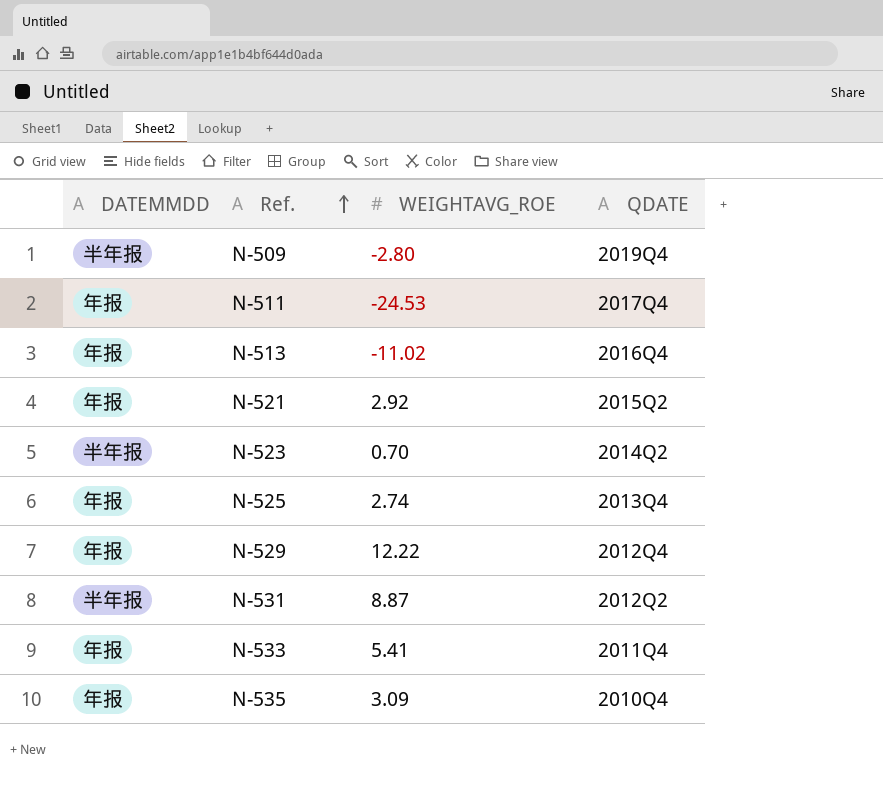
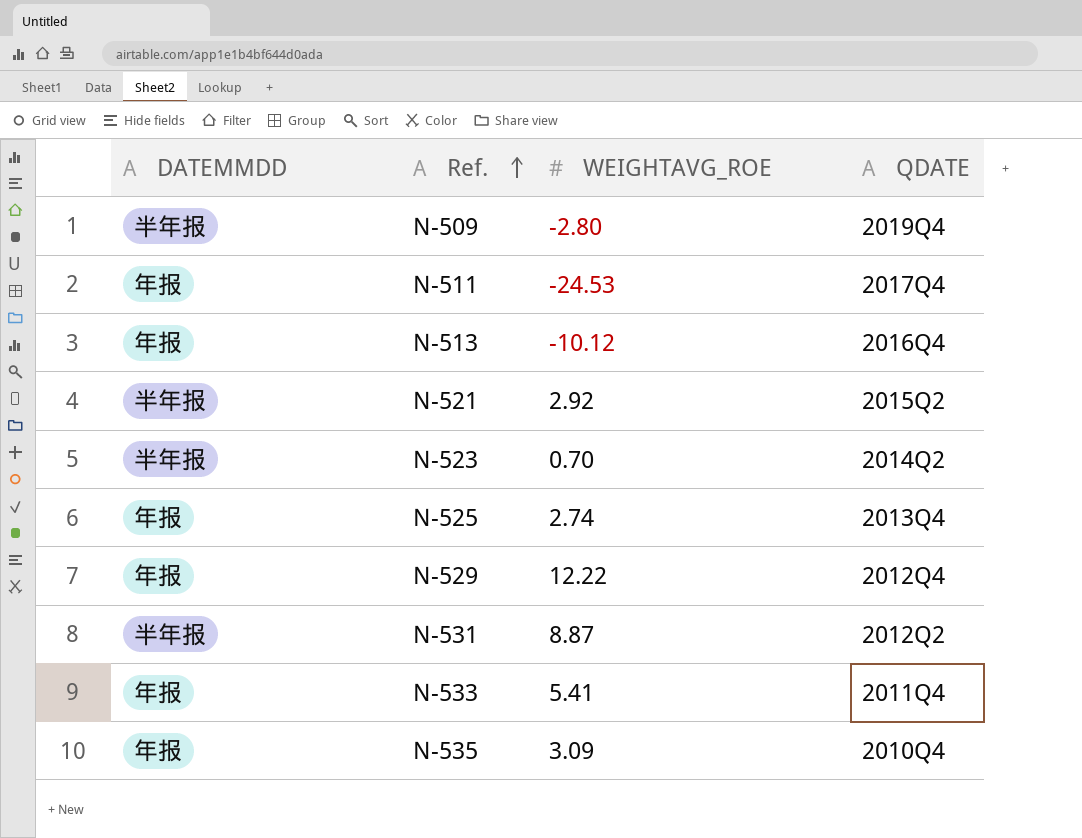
N-513 | WEIGHTAVG_ROE: -11.02 -> -10.12
N-521 | DATEMMDD: 年报 -> 半年报

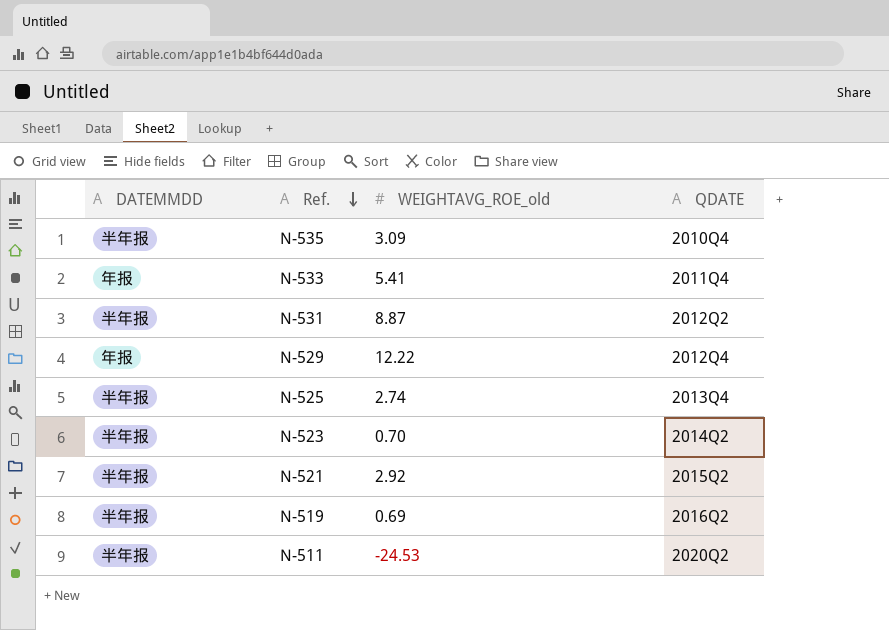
row order: Ref. ascending -> Ref. descending
column name: WEIGHTAVG_ROE -> WEIGHTAVG_ROE_old
row N-509: 半年报 | -2.80 | 2019Q4 -> none
row N-513: 年报 | -10.12 | 2016Q4 -> none
N-535 | DATEMMDD: 年报 -> 半年报
N-525 | DATEMMDD: 年报 -> 半年报
row N-519: none -> 半年报 | 0.69 | 2016Q2
N-511 | DATEMMDD: 年报 -> 半年报
N-511 | QDATE: 2017Q4 -> 2020Q2

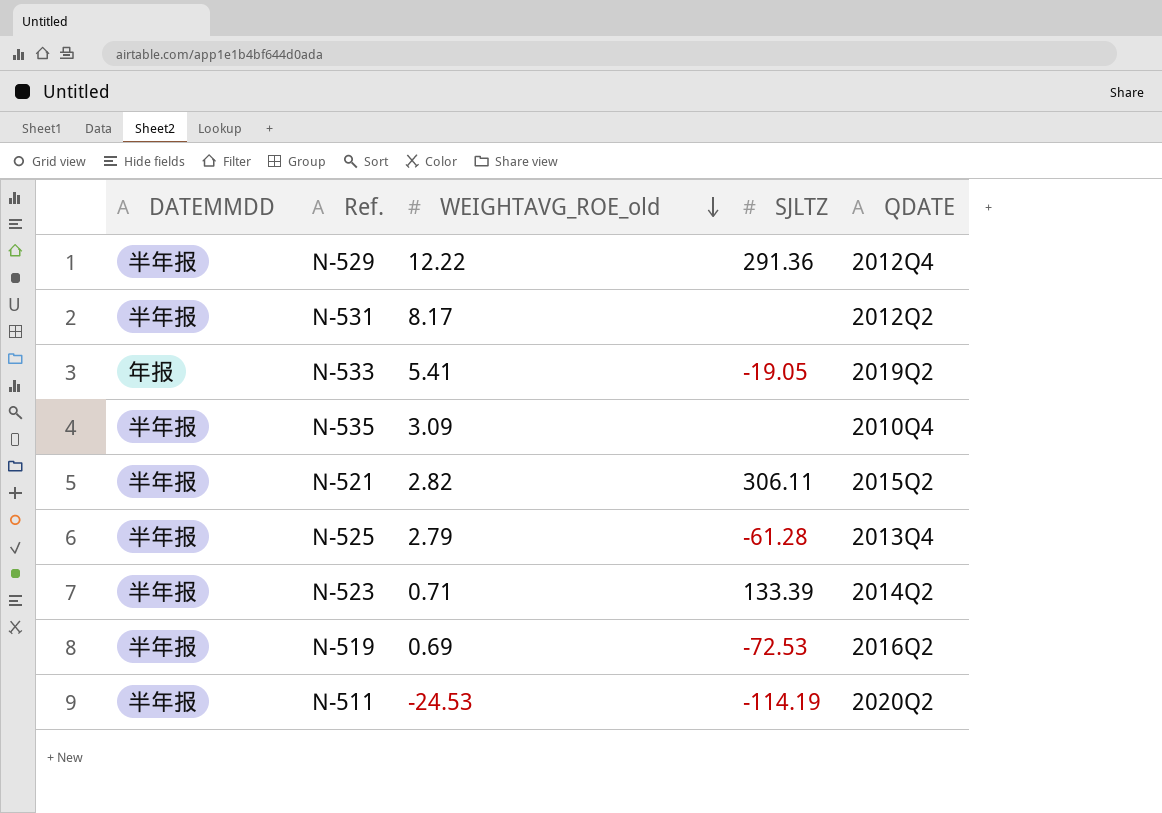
row order: Ref. descending -> WEIGHTAVG_ROE_old descending
column SJLTZ | position: none -> 4
N-529 | DATEMMDD: 年报 -> 半年报
N-531 | WEIGHTAVG_ROE_old: 8.87 -> 8.17
N-533 | QDATE: 2011Q4 -> 2019Q2
N-521 | WEIGHTAVG_ROE_old: 2.92 -> 2.82
N-525 | WEIGHTAVG_ROE_old: 2.74 -> 2.79
N-523 | WEIGHTAVG_ROE_old: 0.70 -> 0.71

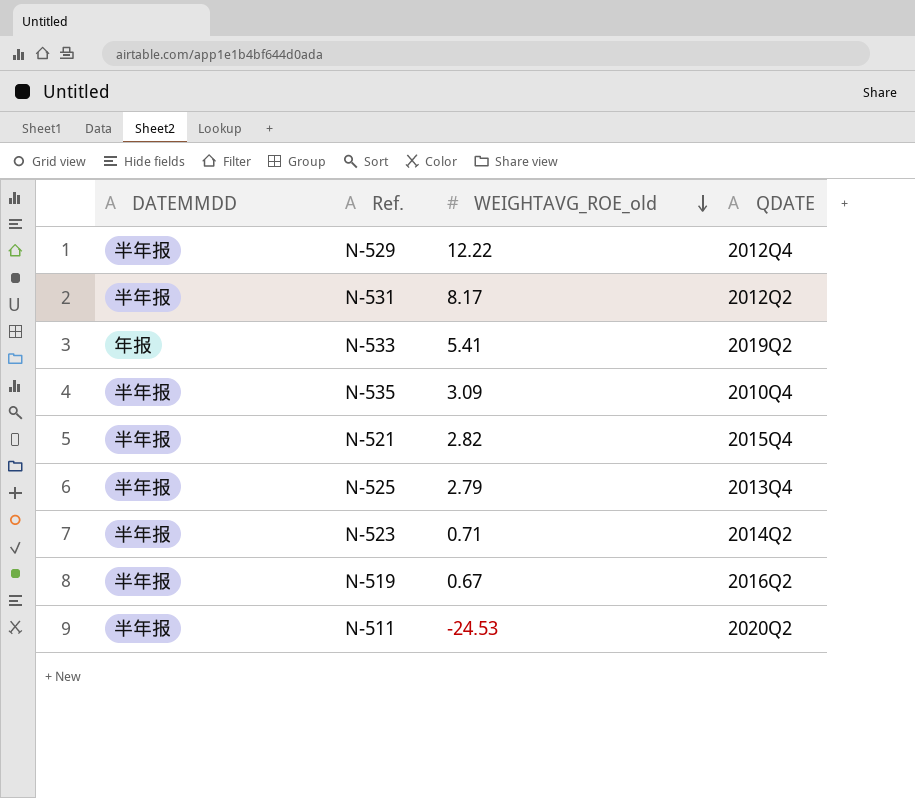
column SJLTZ | position: 4 -> none
N-521 | QDATE: 2015Q2 -> 2015Q4
N-519 | WEIGHTAVG_ROE_old: 0.69 -> 0.67

